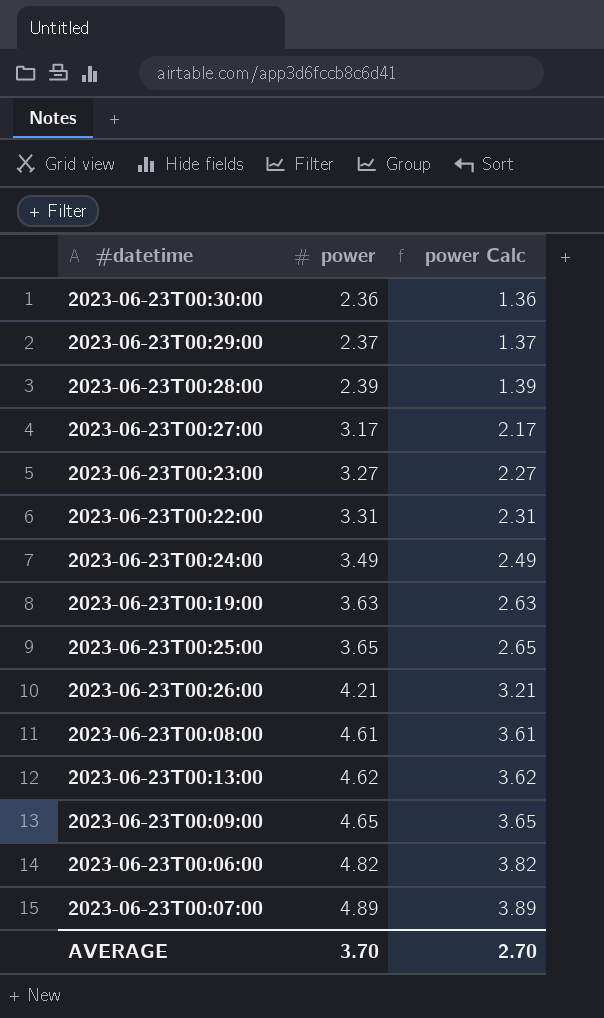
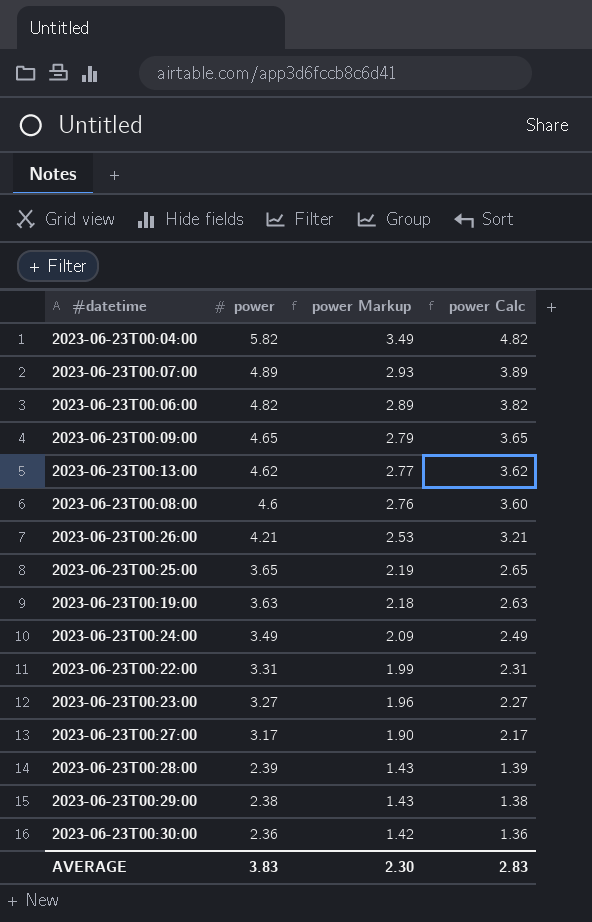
row order: power ascending -> power descending
column power Markup | formula: none -> [power] * 0.6
row 2023-06-23T00:04:00: none -> 5.82 | 3.49 | 4.82
2023-06-23T00:08:00 | power: 4.61 -> 4.6
2023-06-23T00:08:00 | power Calc: 3.61 -> 3.60
2023-06-23T00:29:00 | power: 2.37 -> 2.38
2023-06-23T00:29:00 | power Calc: 1.37 -> 1.38
AVERAGE | power: 3.70 -> 3.83
AVERAGE | power Calc: 2.70 -> 2.83

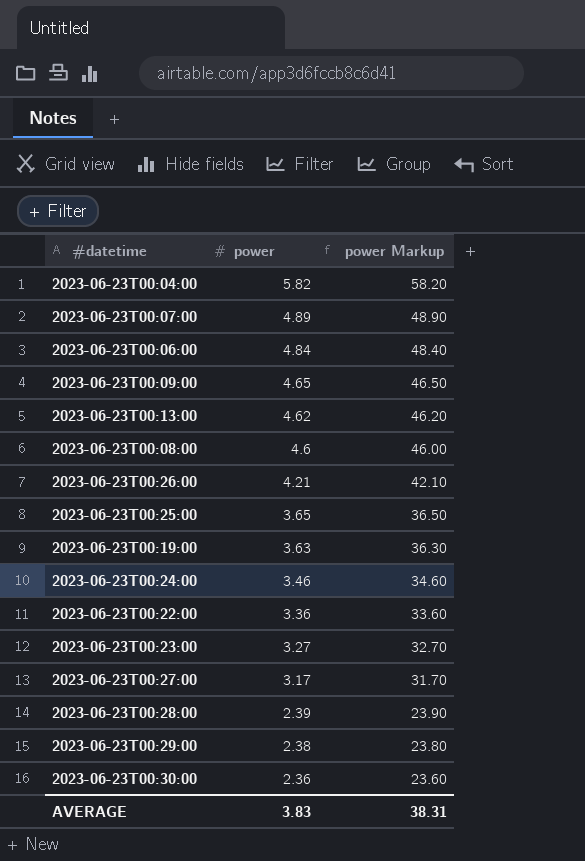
column power Calc | formula: [power] - 1 -> none
column power Markup | formula: [power] * 0.6 -> [power] * 10
2023-06-23T00:06:00 | power: 4.82 -> 4.84
2023-06-23T00:24:00 | power: 3.49 -> 3.46
2023-06-23T00:22:00 | power: 3.31 -> 3.36
AVERAGE | power Markup: 2.30 -> 38.31

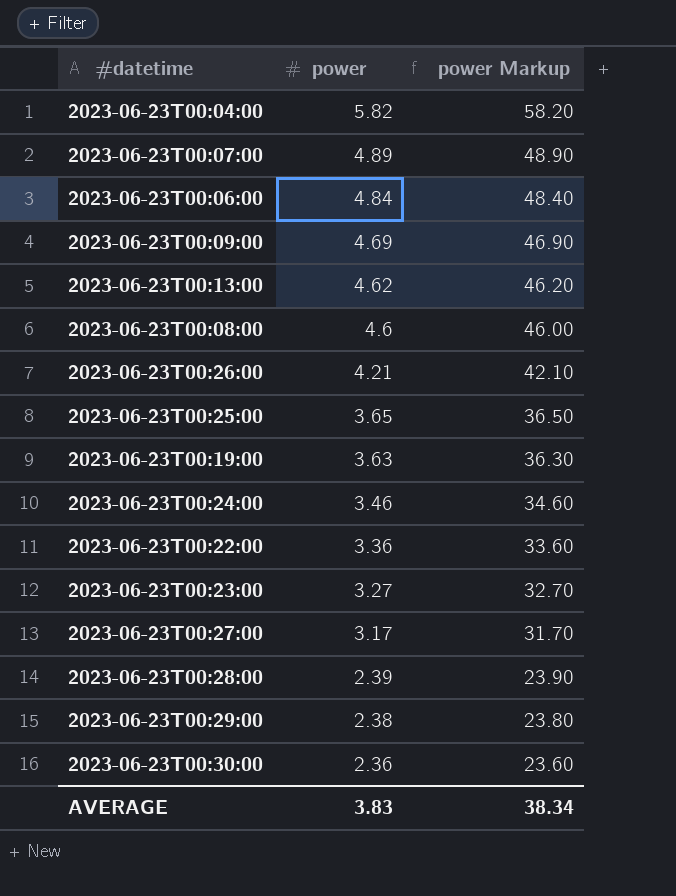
2023-06-23T00:09:00 | power: 4.65 -> 4.69
2023-06-23T00:09:00 | power Markup: 46.50 -> 46.90
AVERAGE | power Markup: 38.31 -> 38.34

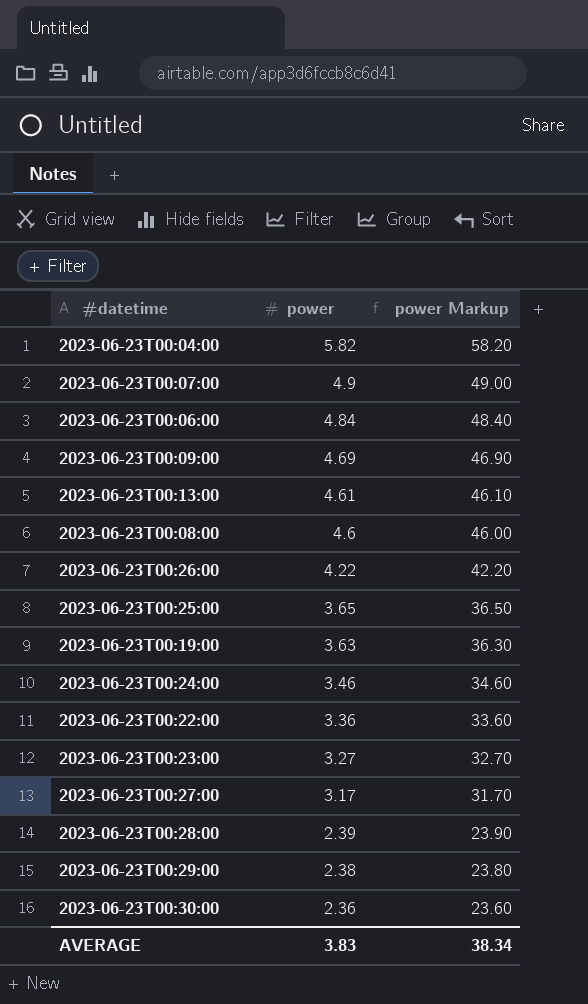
2023-06-23T00:07:00 | power: 4.89 -> 4.9
2023-06-23T00:07:00 | power Markup: 48.90 -> 49.00
2023-06-23T00:13:00 | power: 4.62 -> 4.61
2023-06-23T00:13:00 | power Markup: 46.20 -> 46.10
2023-06-23T00:26:00 | power: 4.21 -> 4.22
2023-06-23T00:26:00 | power Markup: 42.10 -> 42.20

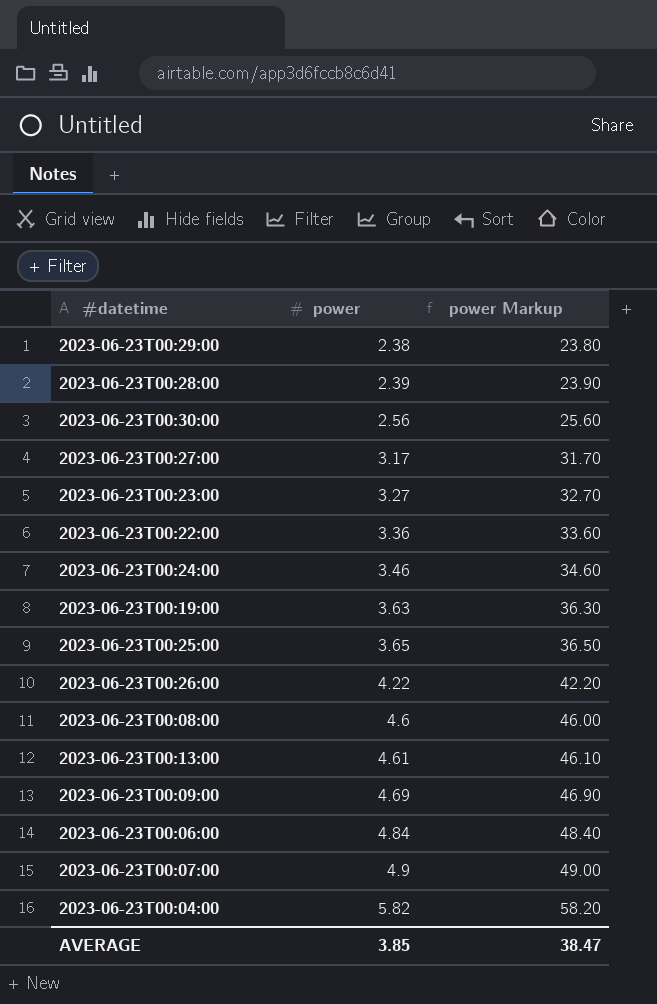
row order: power descending -> power ascending
2023-06-23T00:30:00 | power: 2.36 -> 2.56
2023-06-23T00:30:00 | power Markup: 23.60 -> 25.60
AVERAGE | power: 3.83 -> 3.85
AVERAGE | power Markup: 38.34 -> 38.47

